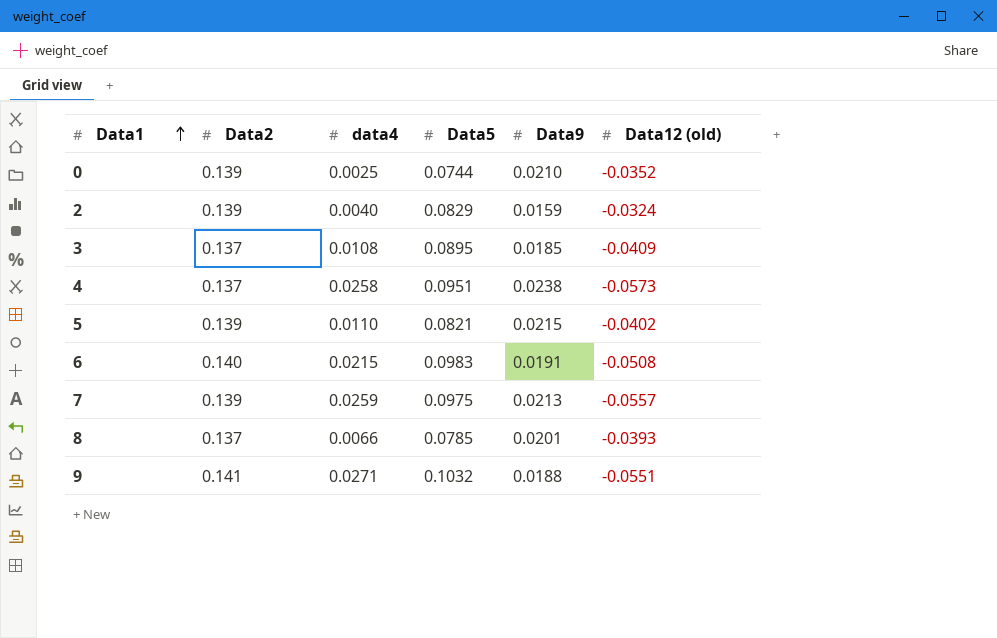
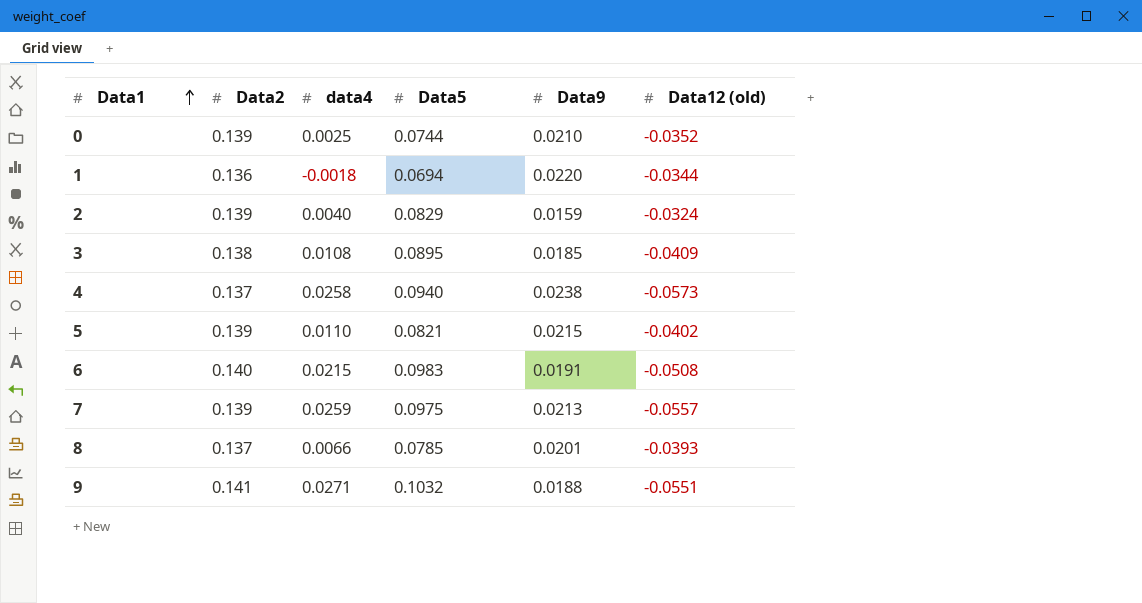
row 1: none -> 0.136 | -0.0018 | 0.0694 | 0.0220 | -0.0344
3 | Data2: 0.137 -> 0.138
4 | Data5: 0.0951 -> 0.0940

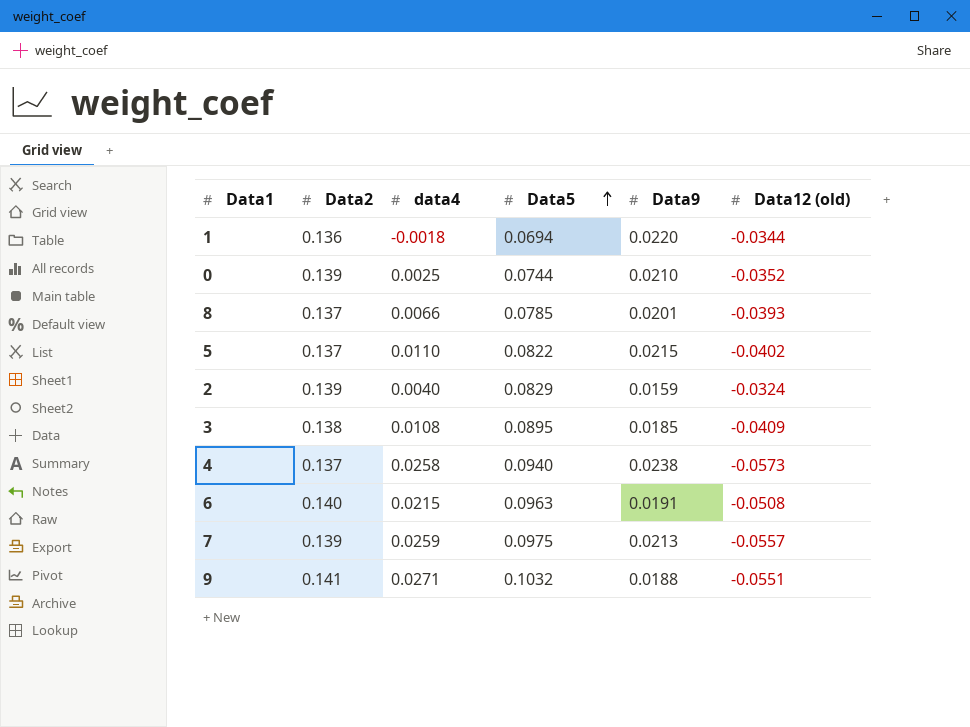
row order: Data1 ascending -> Data5 ascending
5 | Data2: 0.139 -> 0.137
5 | Data5: 0.0821 -> 0.0822
6 | Data5: 0.0983 -> 0.0963

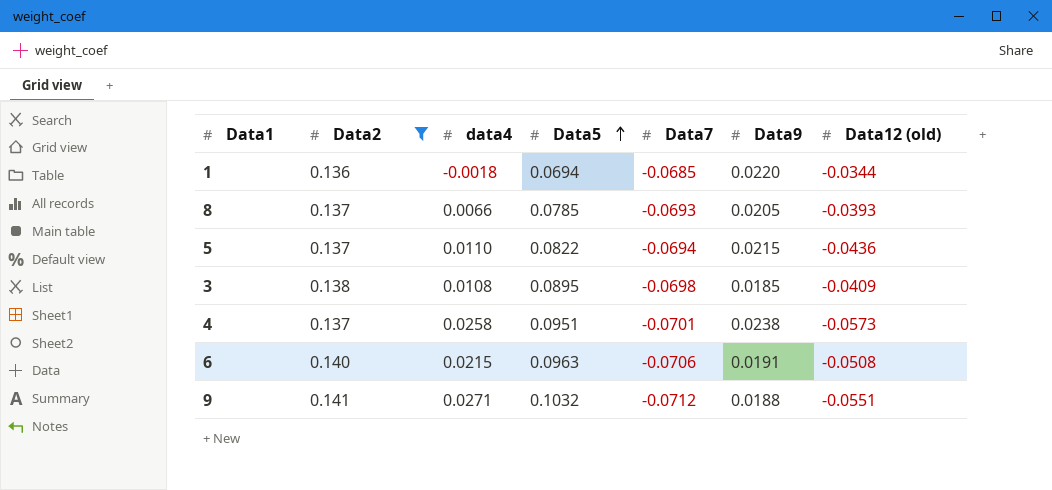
filter: none -> Data2 != 0.139
column Data7 | position: none -> 5
8 | Data9: 0.0201 -> 0.0205
5 | Data12 (old): -0.0402 -> -0.0436
4 | Data5: 0.0940 -> 0.0951

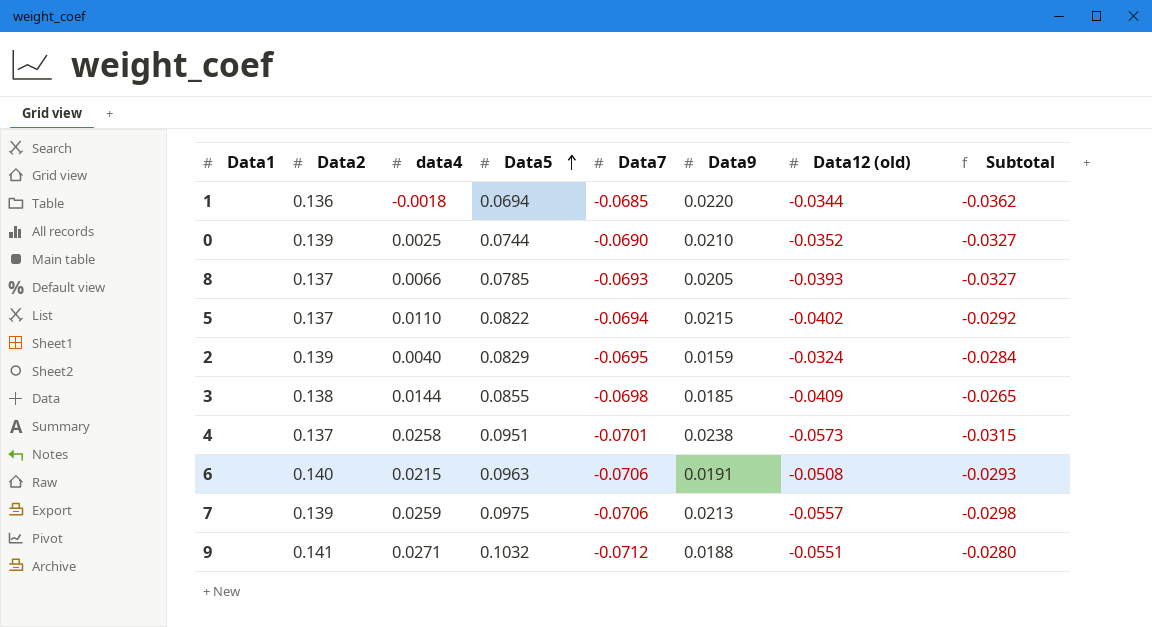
filter: Data2 != 0.139 -> none
column Subtotal | formula: none -> [data4] + [Data12 (old)]
5 | Data12 (old): -0.0436 -> -0.0402
3 | data4: 0.0108 -> 0.0144
3 | Data5: 0.0895 -> 0.0855

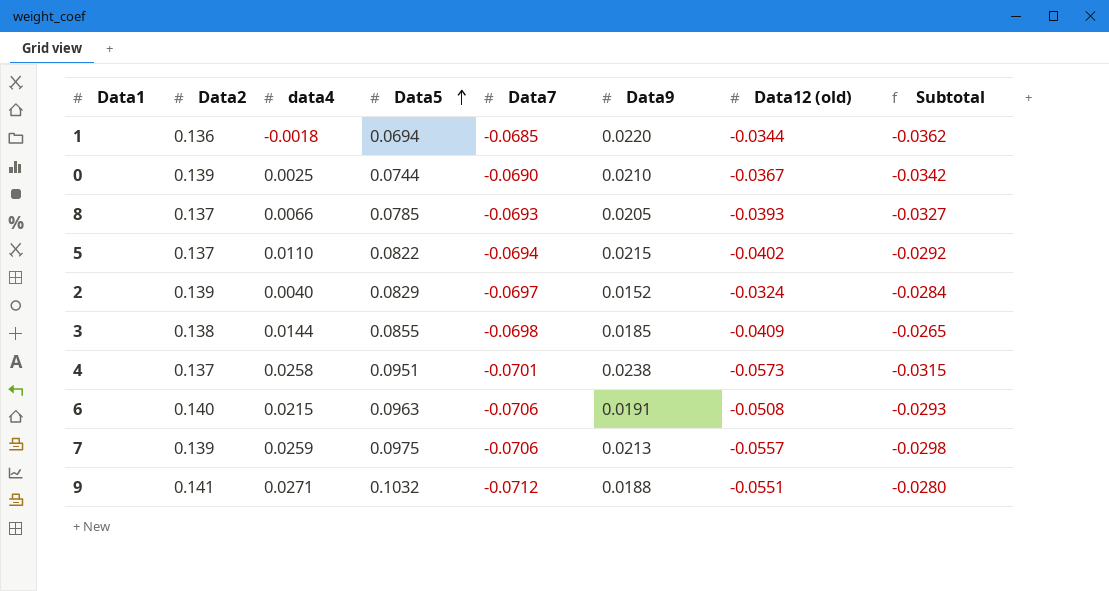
0 | Data12 (old): -0.0352 -> -0.0367
0 | Subtotal: -0.0327 -> -0.0342
2 | Data7: -0.0695 -> -0.0697
2 | Data9: 0.0159 -> 0.0152

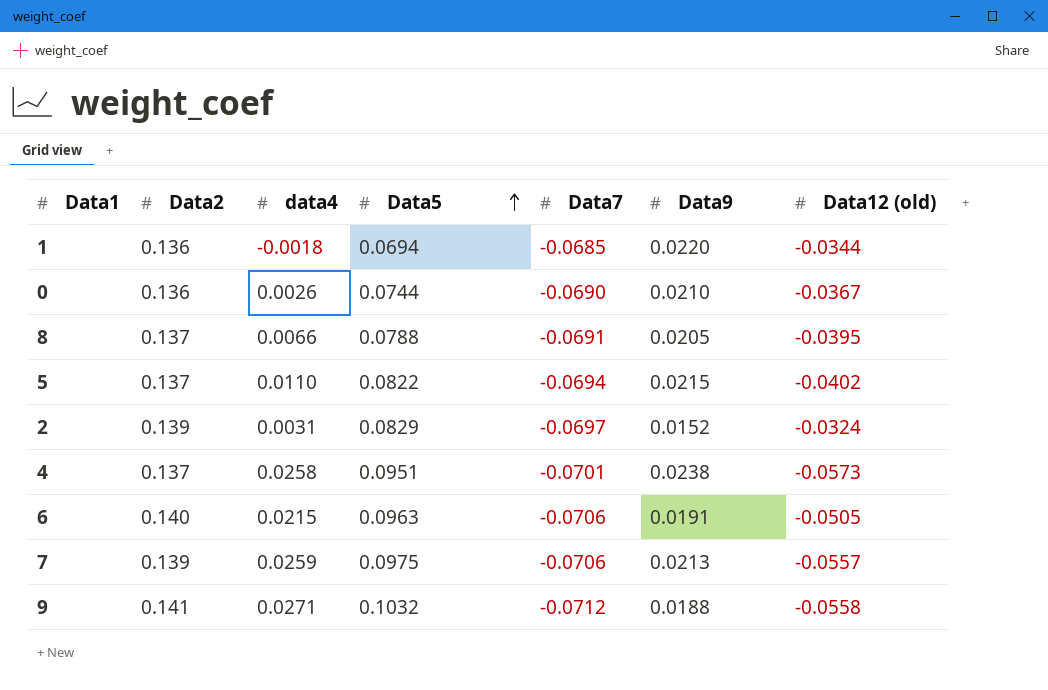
column Subtotal | formula: [data4] + [Data12 (old)] -> none
row 3: 0.138 | 0.0144 | 0.0855 | -0.0698 | 0.0185 | -0.0409 | -0.0265 -> none
0 | Data2: 0.139 -> 0.136
0 | data4: 0.0025 -> 0.0026
8 | Data5: 0.0785 -> 0.0788
8 | Data7: -0.0693 -> -0.0691
8 | Data12 (old): -0.0393 -> -0.0395
2 | data4: 0.0040 -> 0.0031
6 | Data12 (old): -0.0508 -> -0.0505
9 | Data12 (old): -0.0551 -> -0.0558

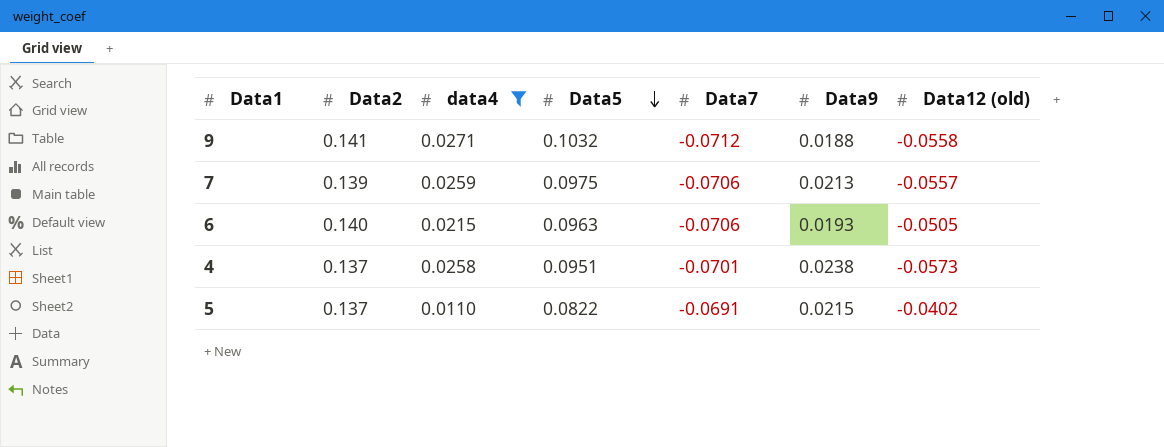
filter: none -> data4 >= 0.0110
row order: Data5 ascending -> Data5 descending
6 | Data9: 0.0191 -> 0.0193
5 | Data7: -0.0694 -> -0.0691

